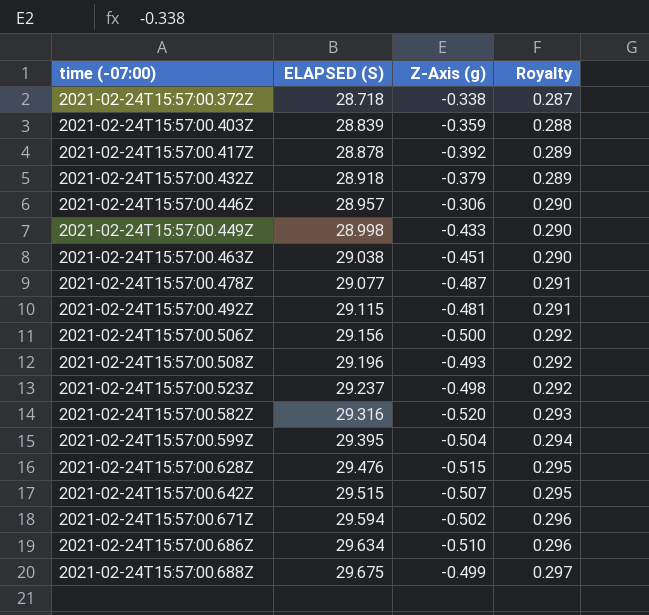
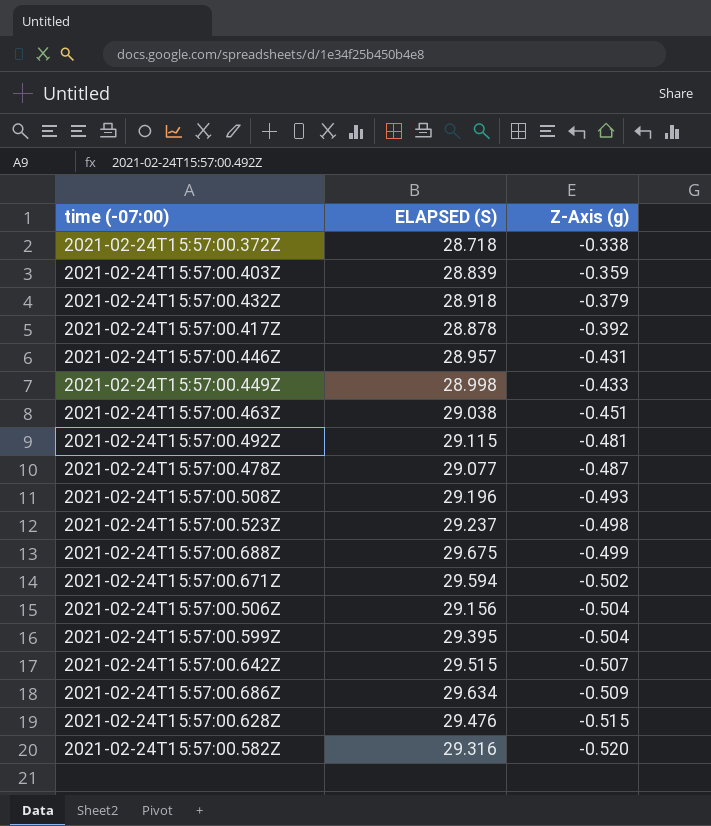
row order: time (-07:00) ascending -> Z-Axis (g) descending
column Royalty | formula: [ELAPSED (S)] * 0.01 -> none
2021-02-24T15:57:00.446Z | Z-Axis (g): -0.306 -> -0.431
2021-02-24T15:57:00.506Z | Z-Axis (g): -0.500 -> -0.504
2021-02-24T15:57:00.686Z | Z-Axis (g): -0.510 -> -0.509

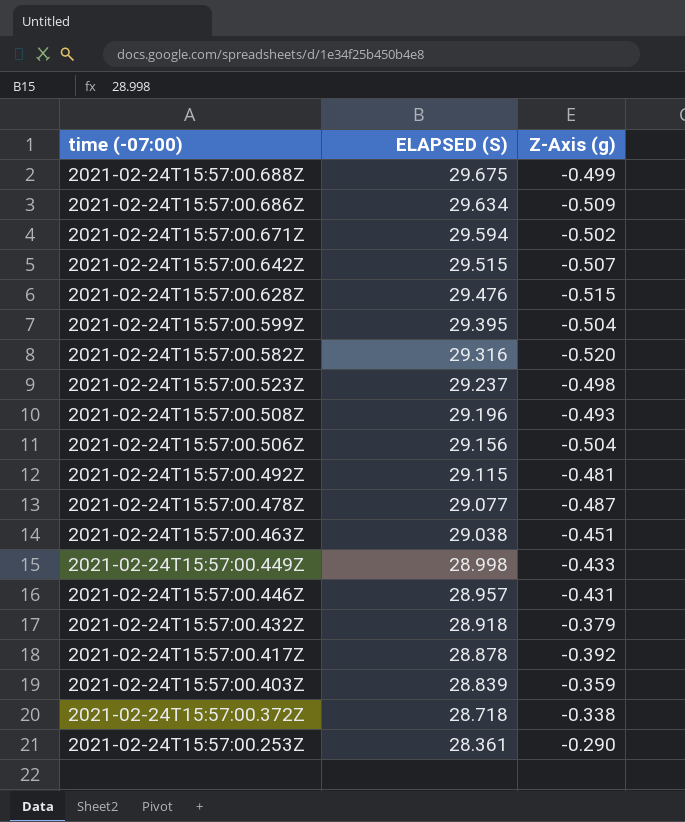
row order: Z-Axis (g) descending -> time (-07:00) descending
row 2021-02-24T15:57:00.253Z: none -> 28.361 | -0.290

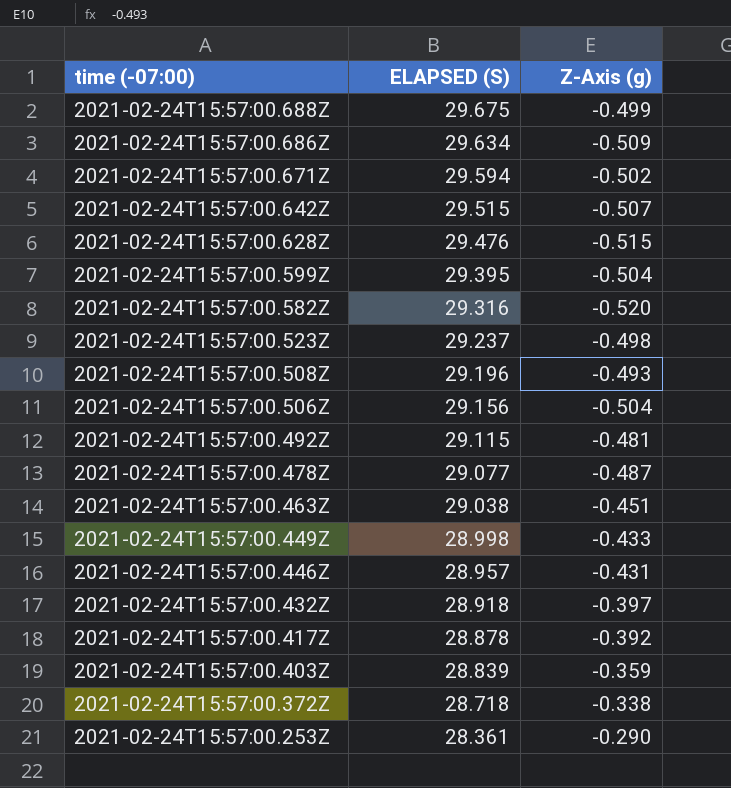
2021-02-24T15:57:00.432Z | Z-Axis (g): -0.379 -> -0.397

